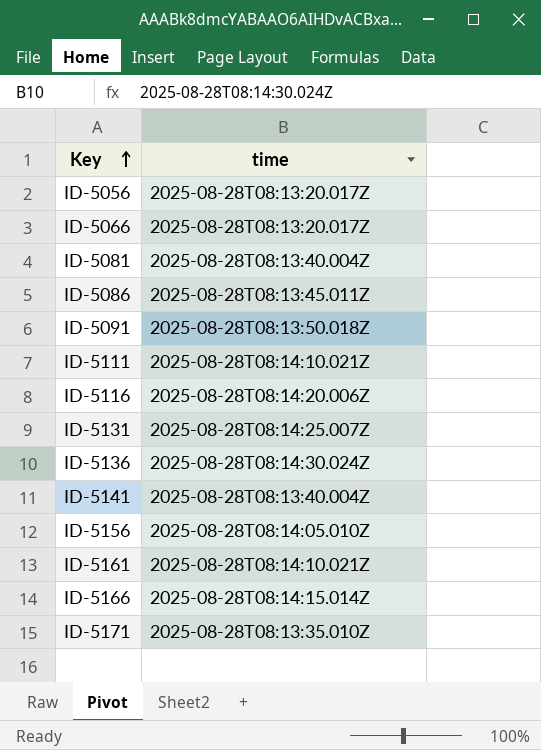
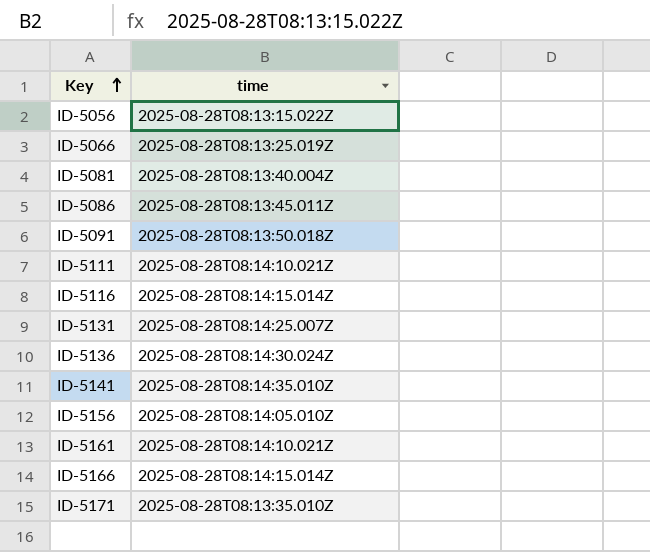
ID-5056 | time: 2025-08-28T08:13:20.017Z -> 2025-08-28T08:13:15.022Z
ID-5066 | time: 2025-08-28T08:13:20.017Z -> 2025-08-28T08:13:25.019Z
ID-5116 | time: 2025-08-28T08:14:20.006Z -> 2025-08-28T08:14:15.014Z
ID-5141 | time: 2025-08-28T08:13:40.004Z -> 2025-08-28T08:14:35.010Z

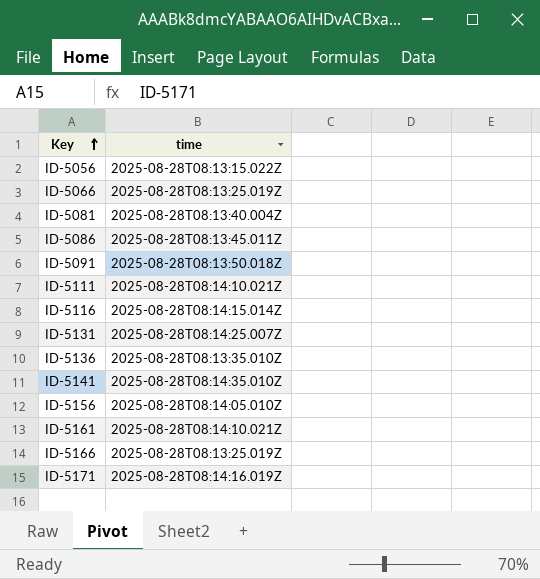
ID-5136 | time: 2025-08-28T08:14:30.024Z -> 2025-08-28T08:13:35.010Z
ID-5166 | time: 2025-08-28T08:14:15.014Z -> 2025-08-28T08:13:25.019Z
ID-5171 | time: 2025-08-28T08:13:35.010Z -> 2025-08-28T08:14:16.019Z

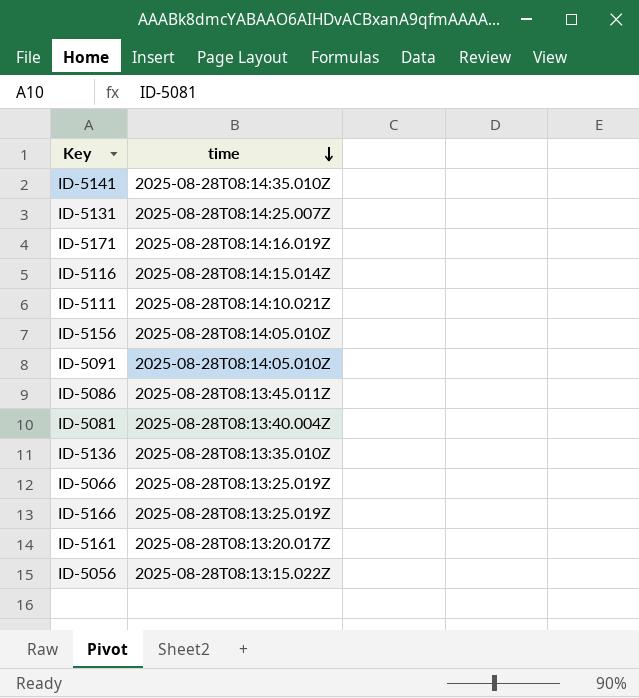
row order: Key ascending -> time descending
ID-5091 | time: 2025-08-28T08:13:50.018Z -> 2025-08-28T08:14:05.010Z
ID-5161 | time: 2025-08-28T08:14:10.021Z -> 2025-08-28T08:13:20.017Z

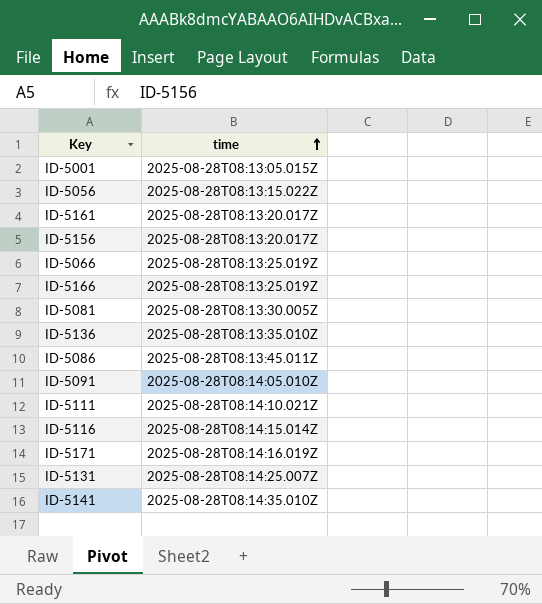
row order: time descending -> time ascending
row ID-5001: none -> 2025-08-28T08:13:05.015Z
ID-5156 | time: 2025-08-28T08:14:05.010Z -> 2025-08-28T08:13:20.017Z
ID-5081 | time: 2025-08-28T08:13:40.004Z -> 2025-08-28T08:13:30.005Z

